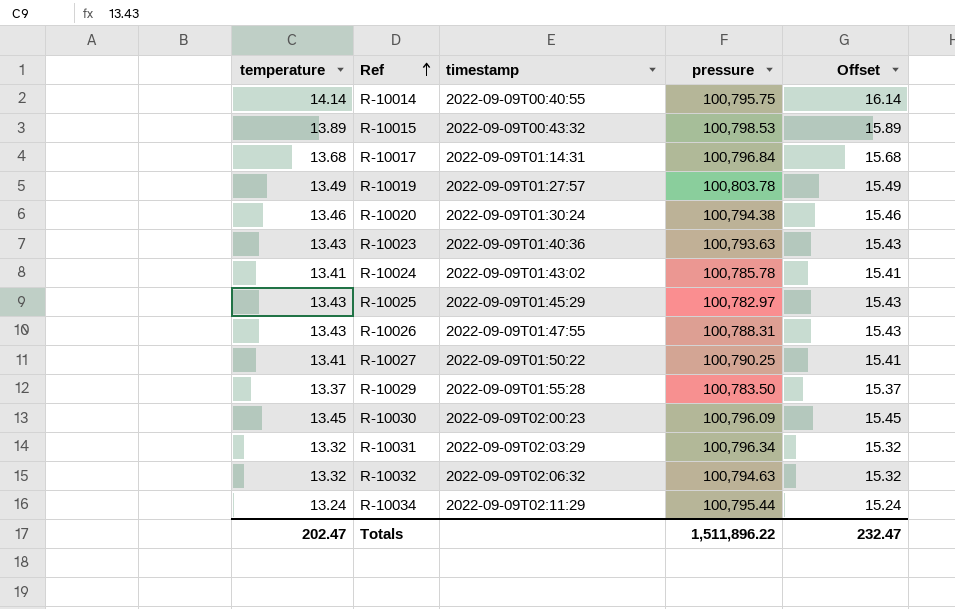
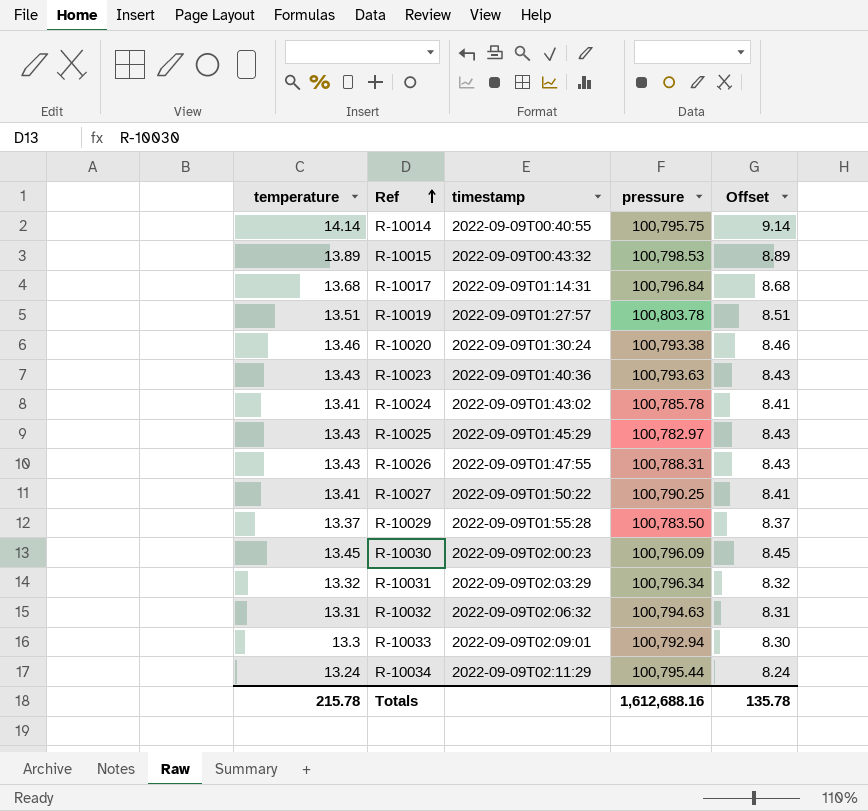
column Offset | formula: [temperature] + 2 -> [temperature] - 5
R-10019 | temperature: 13.49 -> 13.51
R-10020 | pressure: 100,794.38 -> 100,793.38
R-10032 | temperature: 13.32 -> 13.31
row R-10033: none -> 13.3 | 2022-09-09T02:09:01 | 100,792.94 | 8.30
Totals | temperature: 202.47 -> 215.78
Totals | pressure: 1,511,896.22 -> 1,612,688.16
Totals | Offset: 232.47 -> 135.78

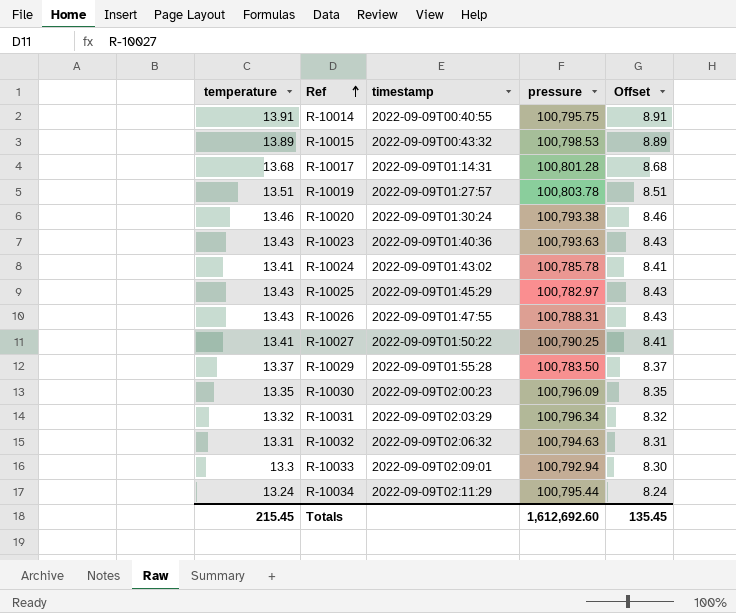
R-10014 | temperature: 14.14 -> 13.91
R-10014 | Offset: 9.14 -> 8.91
R-10017 | pressure: 100,796.84 -> 100,801.28
R-10030 | temperature: 13.45 -> 13.35
R-10030 | Offset: 8.45 -> 8.35
Totals | temperature: 215.78 -> 215.45
Totals | pressure: 1,612,688.16 -> 1,612,692.60
Totals | Offset: 135.78 -> 135.45

